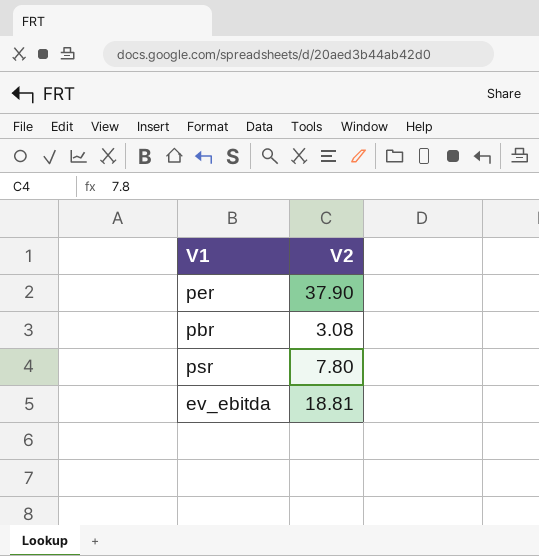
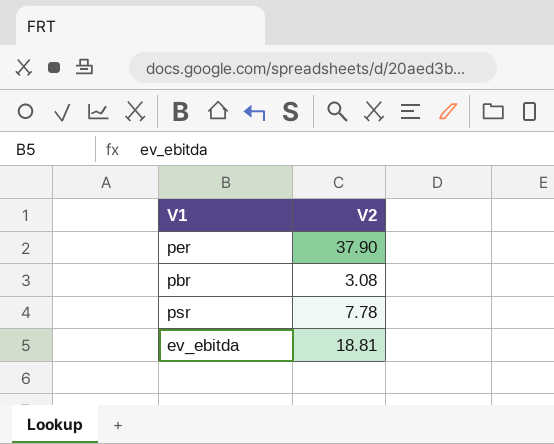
psr | V2: 7.80 -> 7.78

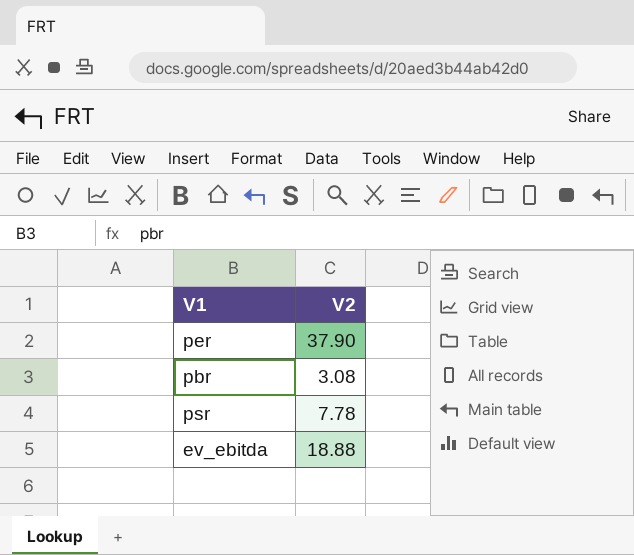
ev_ebitda | V2: 18.81 -> 18.88

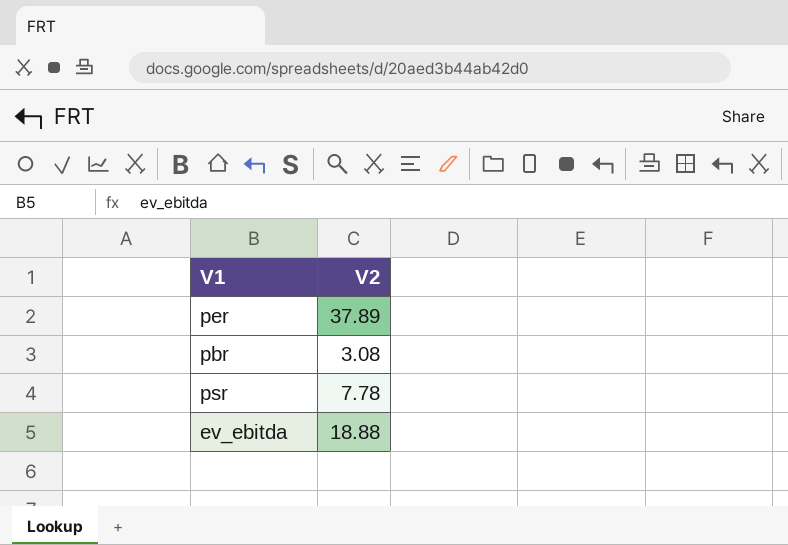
per | V2: 37.90 -> 37.89

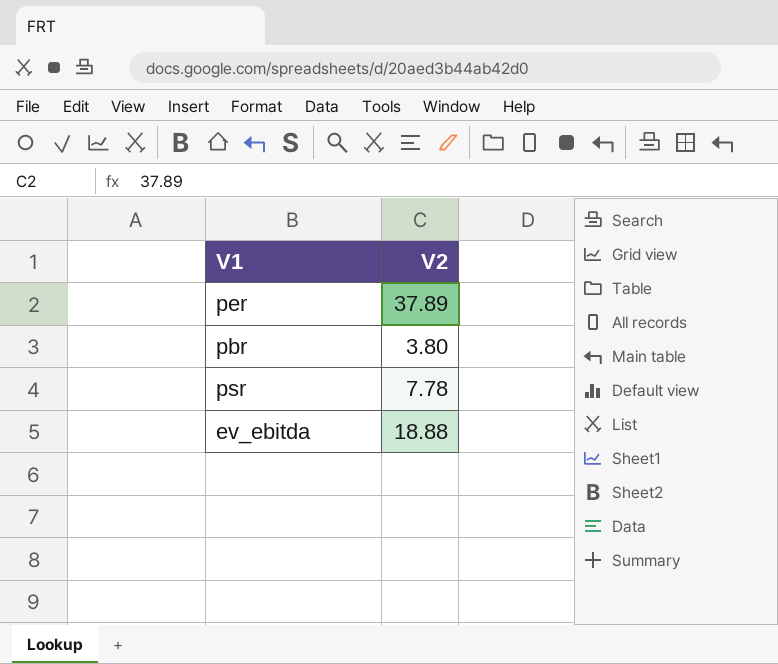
pbr | V2: 3.08 -> 3.80

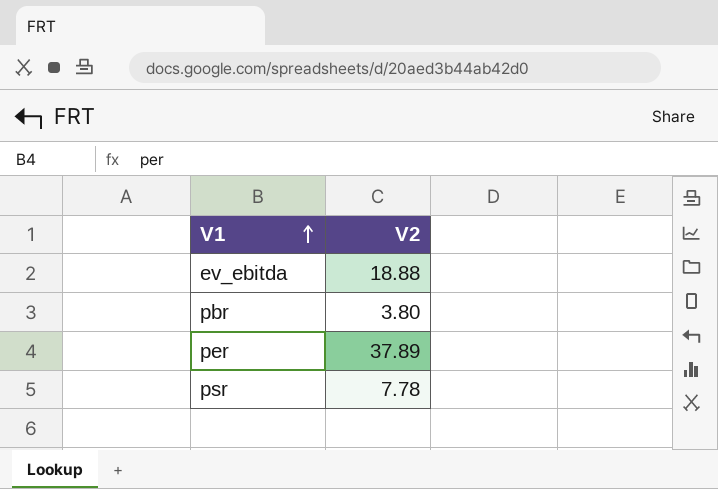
row order: none -> V1 ascending

